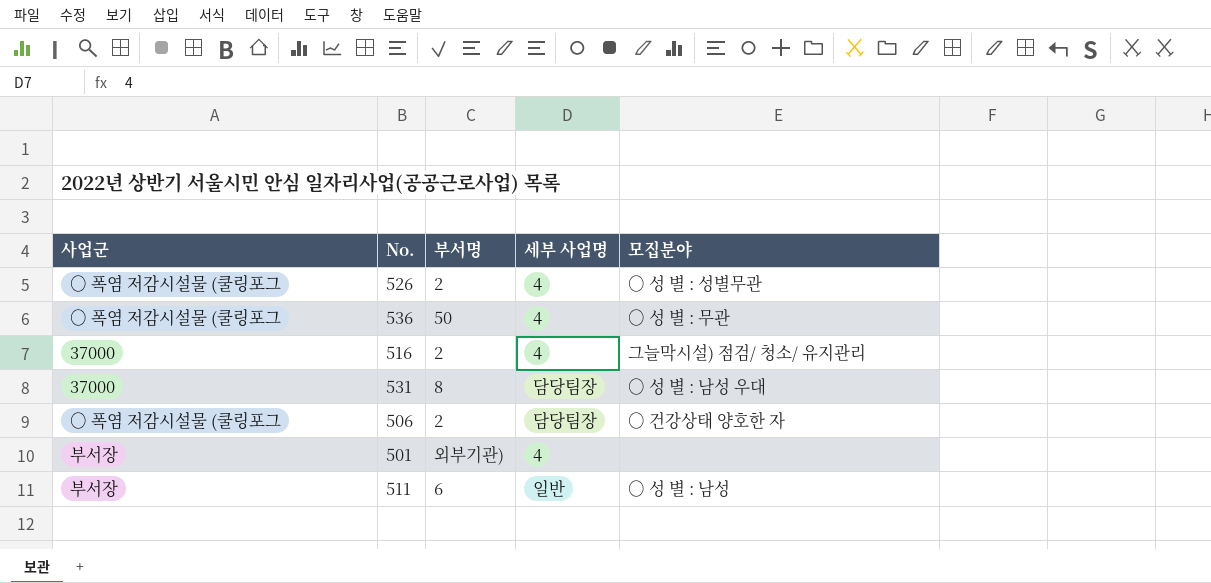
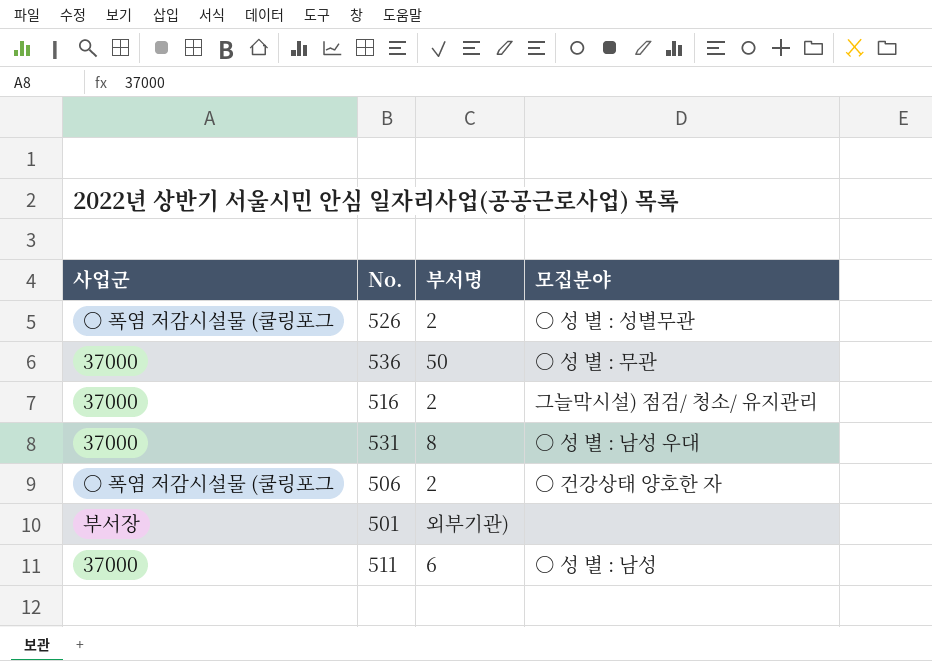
column 세부 사업명 | position: 4 -> none
536 | 사업군: ○ 폭염 저감시설물 (쿨링포그 -> 37000
511 | 사업군: 부서장 -> 37000

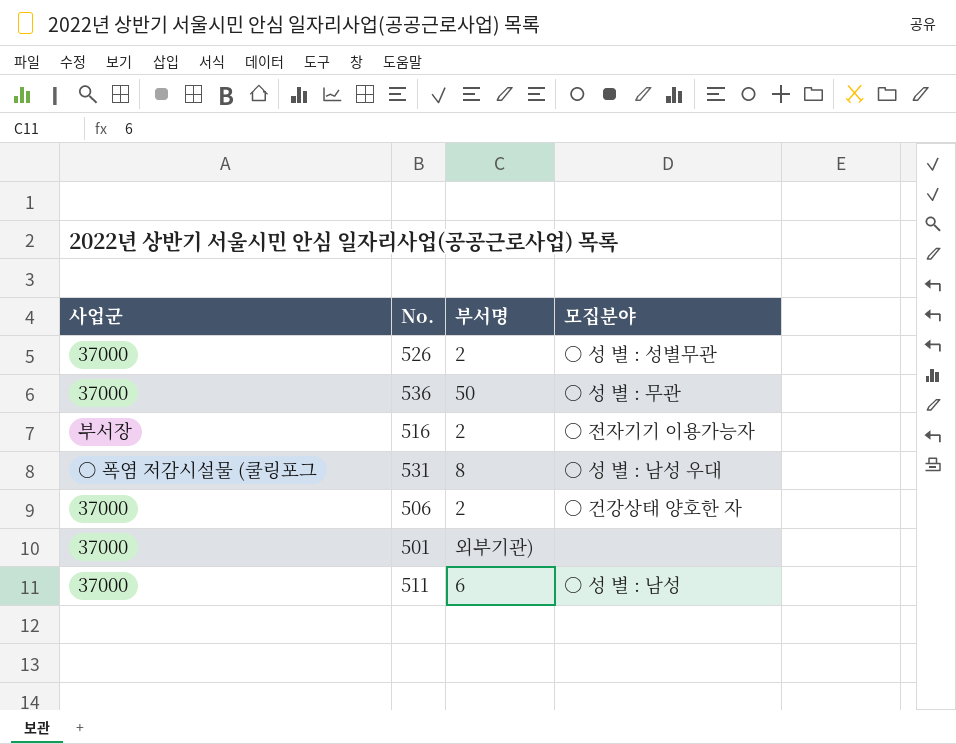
526 | 사업군: ○ 폭염 저감시설물 (쿨링포그 -> 37000
516 | 사업군: 37000 -> 부서장
516 | 모집분야: 그늘막시설) 점검/ 청소/ 유지관리 -> ○ 전자기기 이용가능자
531 | 사업군: 37000 -> ○ 폭염 저감시설물 (쿨링포그
506 | 사업군: ○ 폭염 저감시설물 (쿨링포그 -> 37000
501 | 사업군: 부서장 -> 37000

